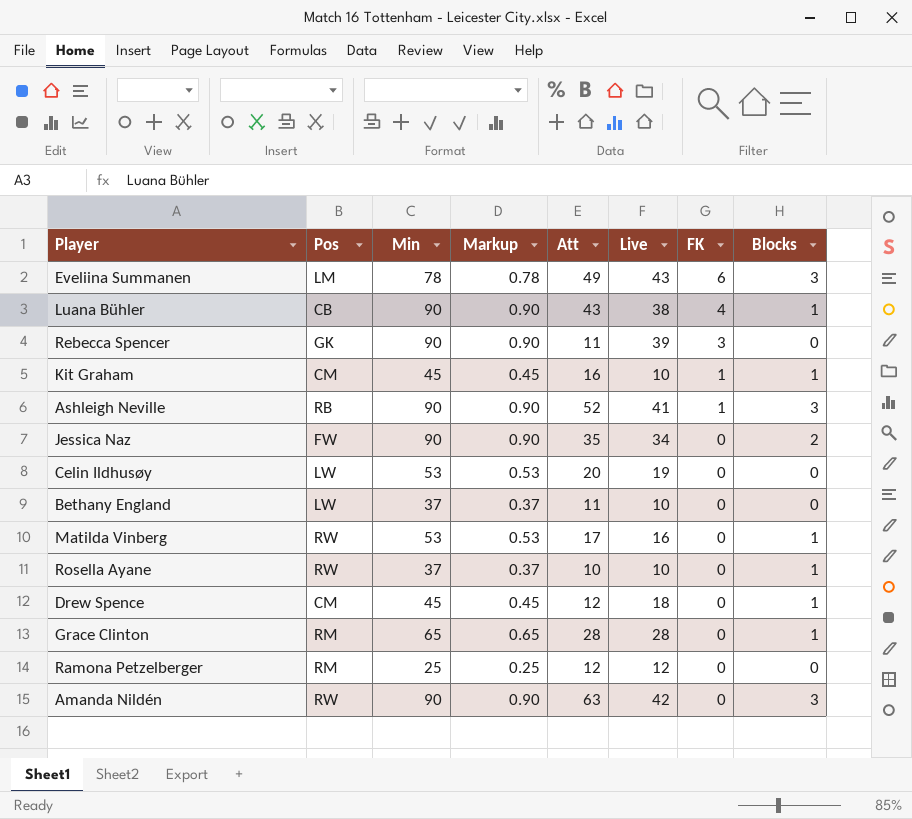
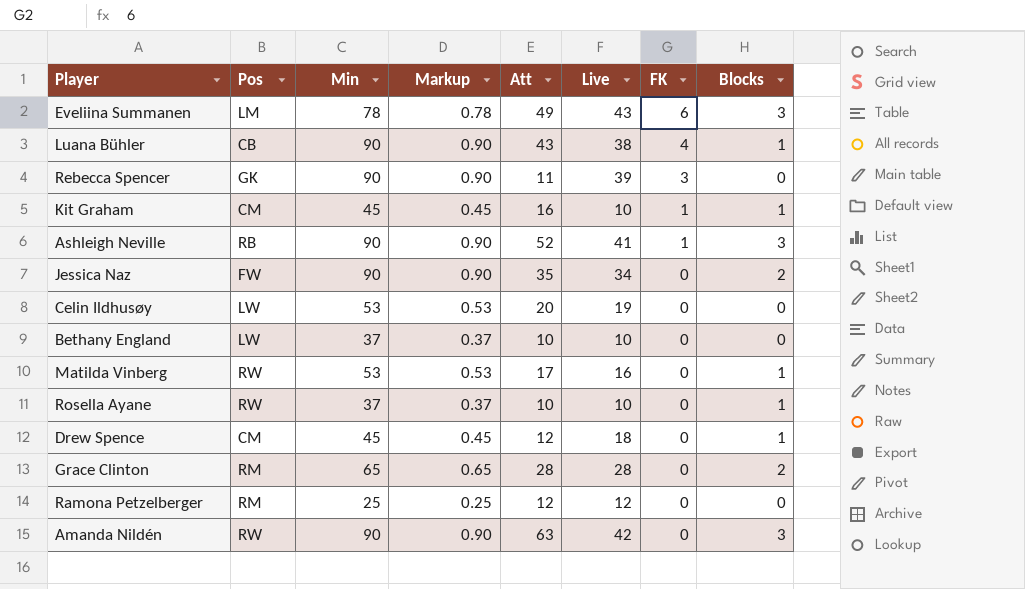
Bethany England | Att: 11 -> 10
Grace Clinton | Blocks: 1 -> 2

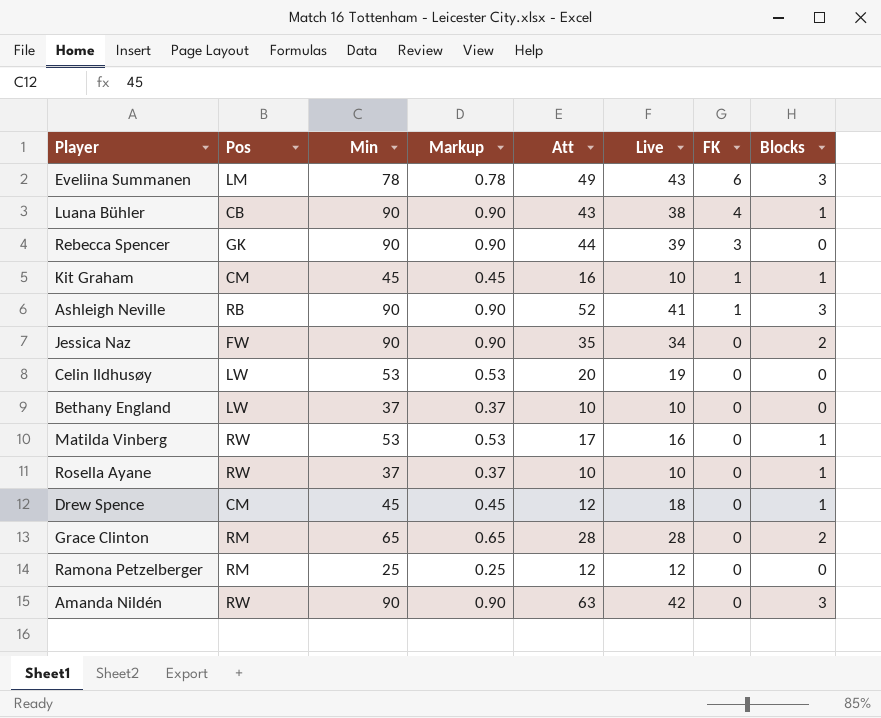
Rebecca Spencer | Att: 11 -> 44

